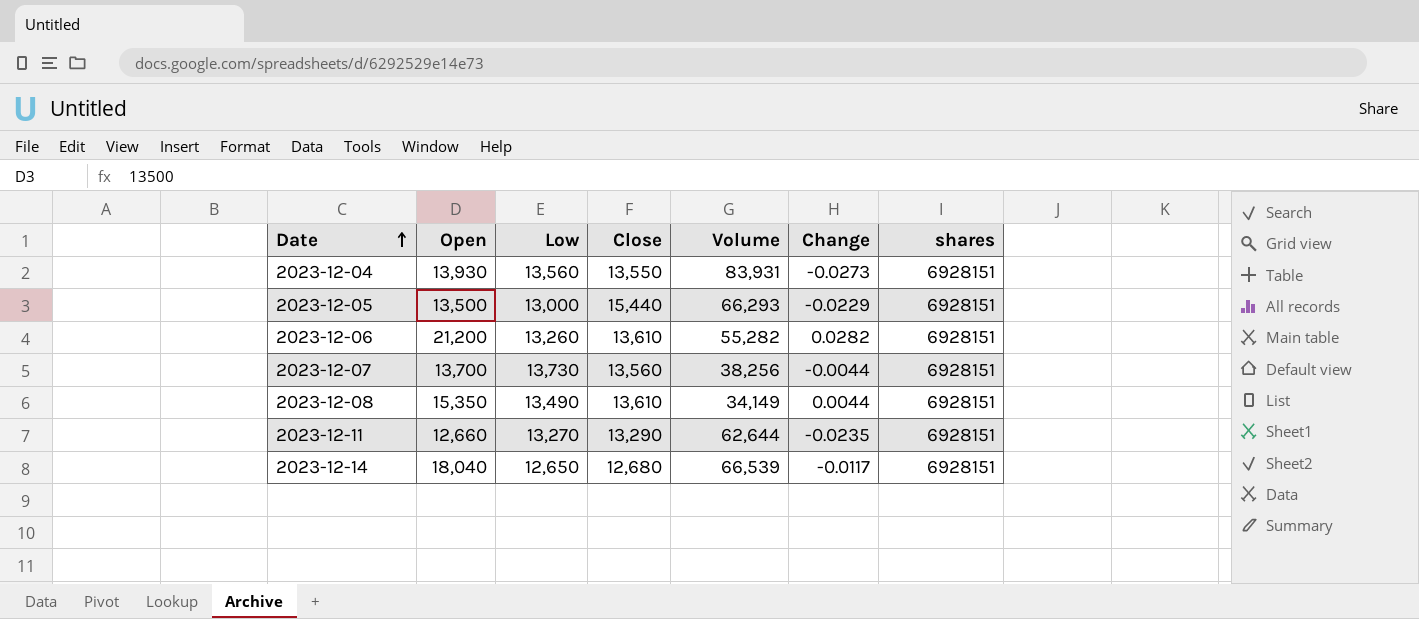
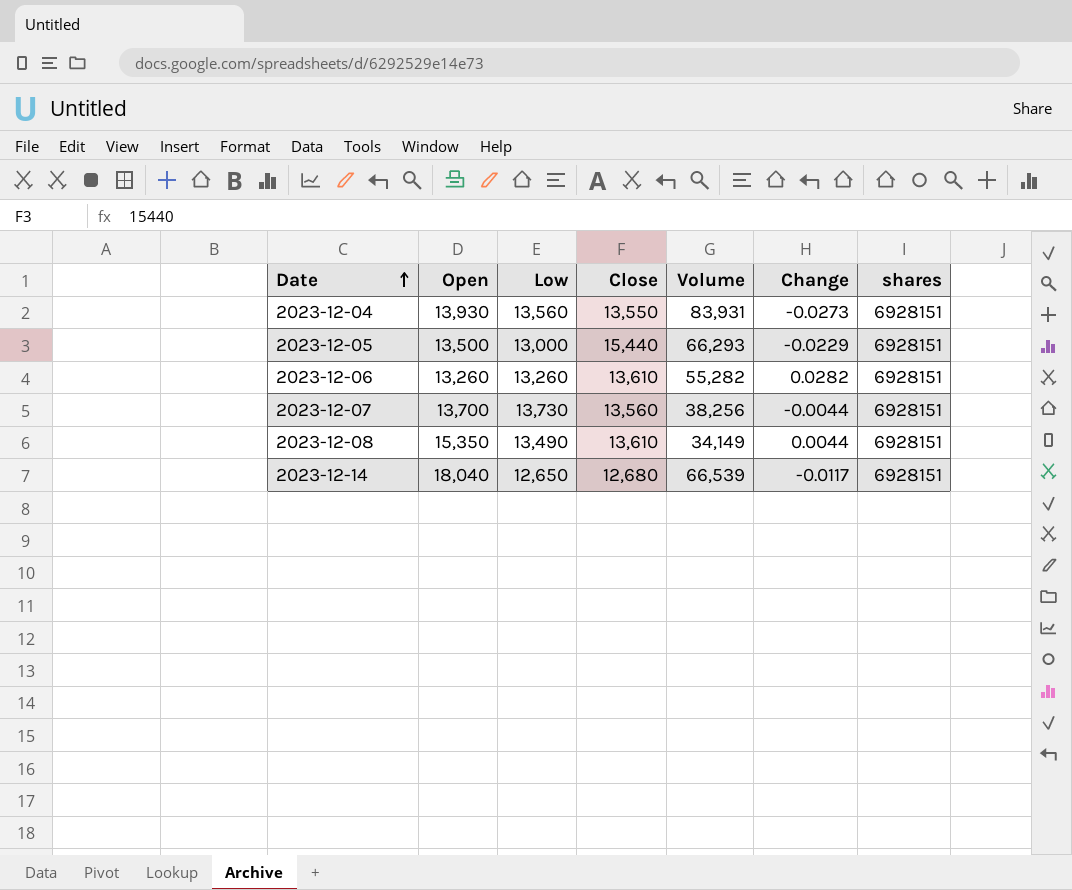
row 2023-12-11: 12,660 | 13,270 | 13,290 | 62,644 | -0.0235 | 6928151 -> none
2023-12-06 | Open: 21,200 -> 13,260

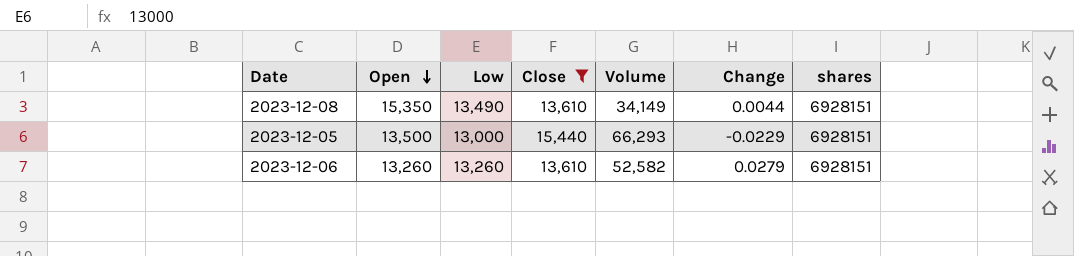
filter: none -> Close >= 13,610
row order: Date ascending -> Open descending
2023-12-06 | Volume: 55,282 -> 52,582
2023-12-06 | Change: 0.0282 -> 0.0279

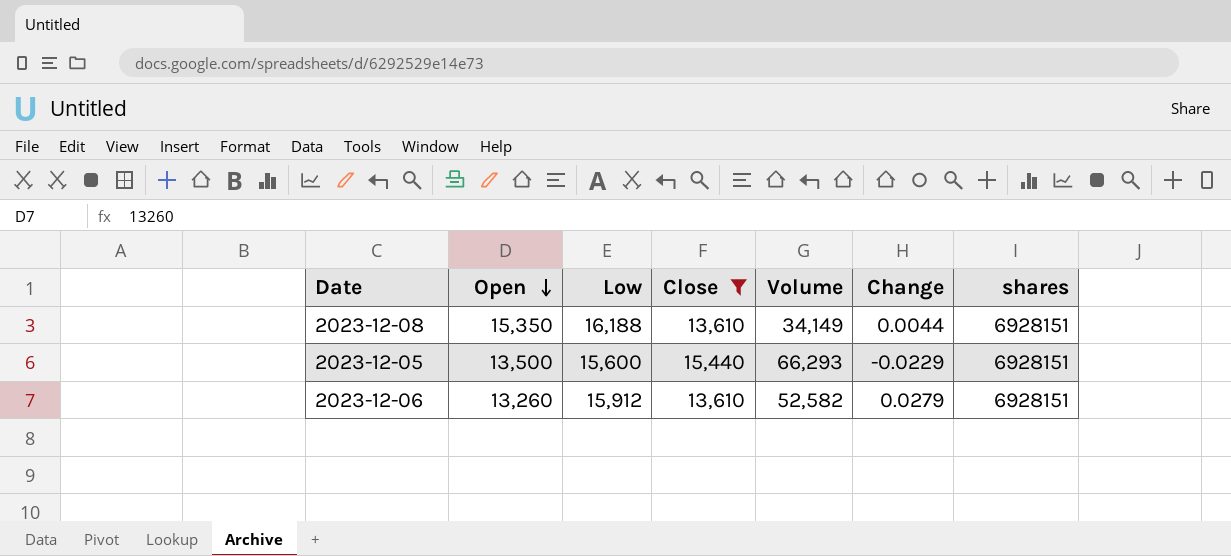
2023-12-08 | Low: 13,490 -> 16,188
2023-12-05 | Low: 13,000 -> 15,600
2023-12-06 | Low: 13,260 -> 15,912

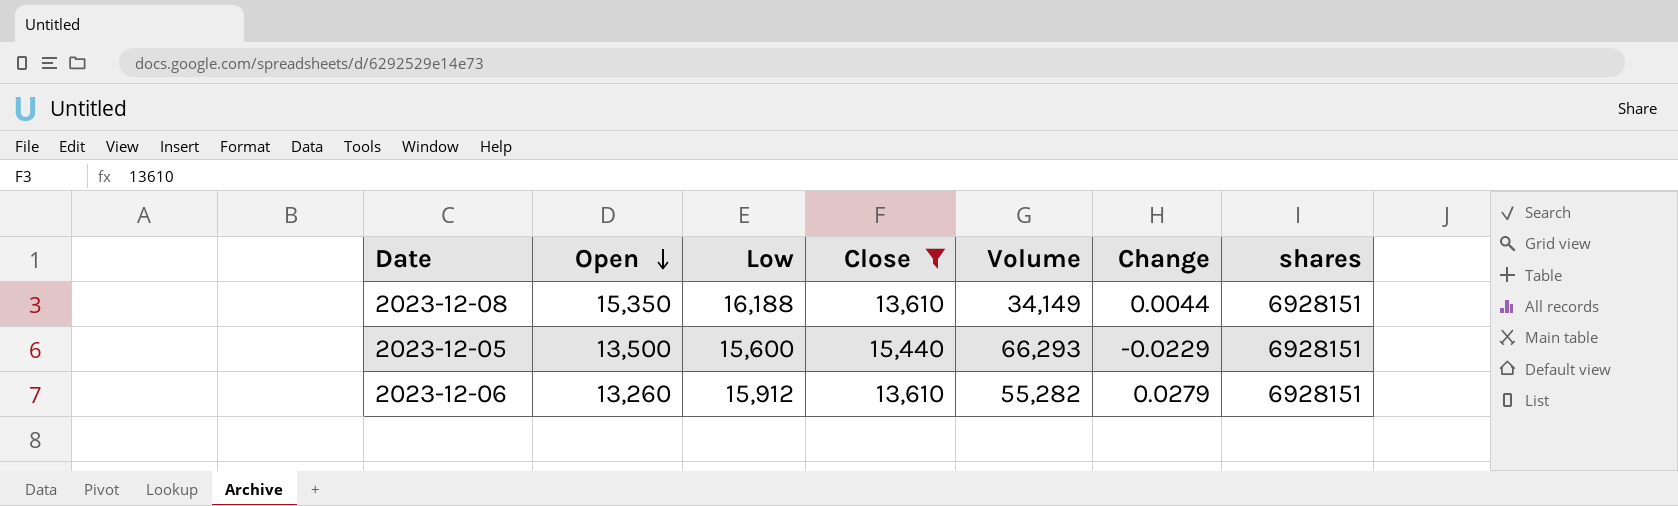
2023-12-06 | Volume: 52,582 -> 55,282

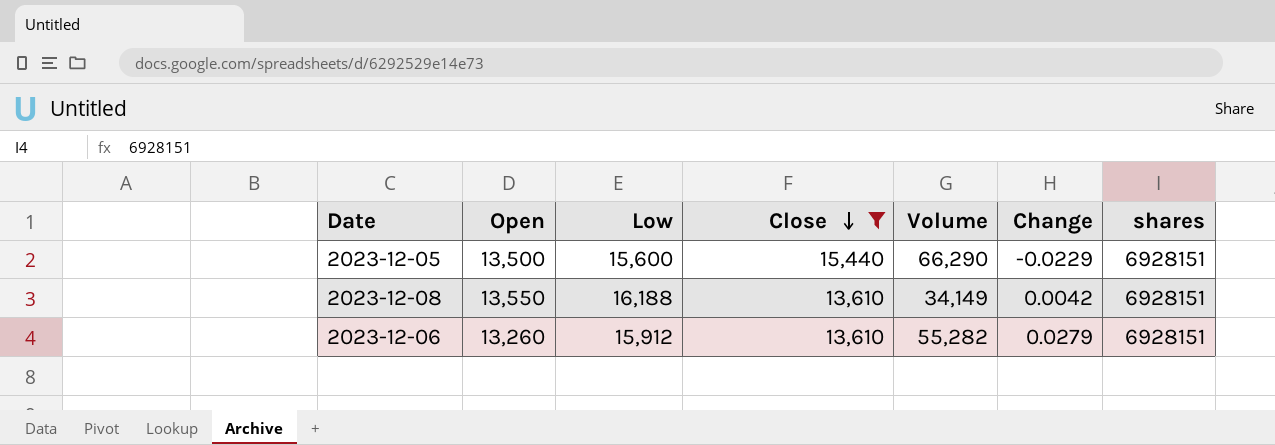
row order: Open descending -> Close descending
2023-12-05 | Volume: 66,293 -> 66,290
2023-12-08 | Open: 15,350 -> 13,550
2023-12-08 | Change: 0.0044 -> 0.0042

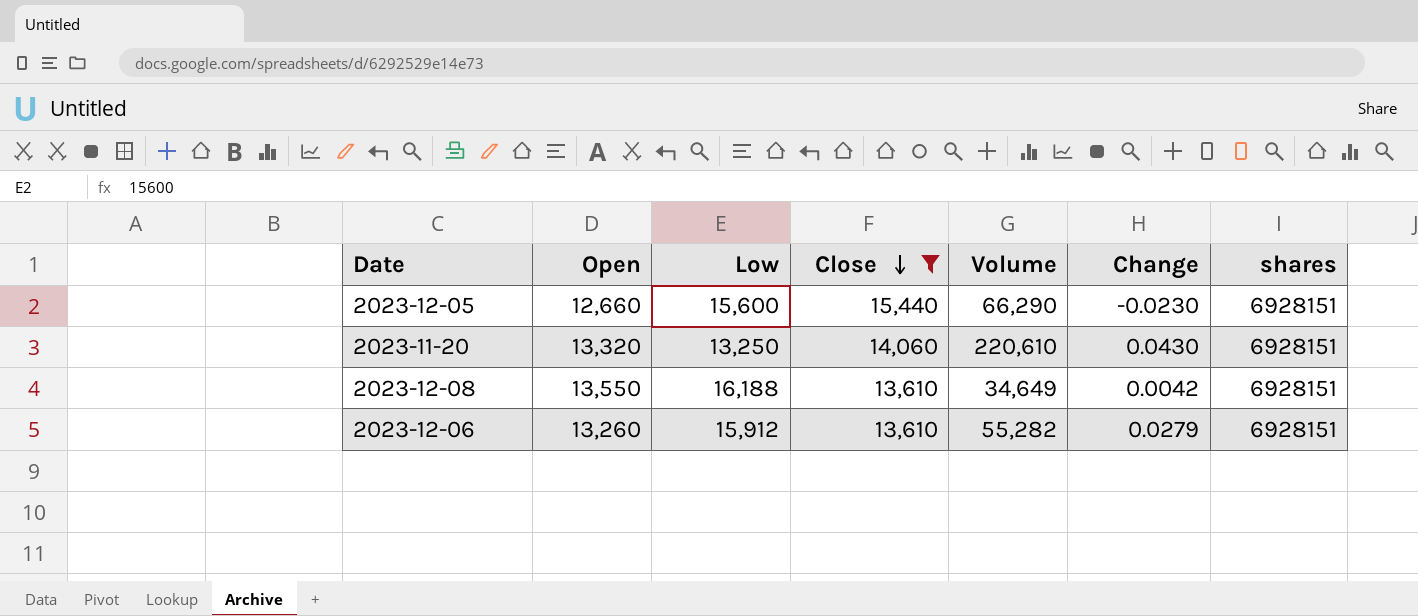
2023-12-05 | Open: 13,500 -> 12,660
2023-12-05 | Change: -0.0229 -> -0.0230
row 2023-11-20: none -> 13,320 | 13,250 | 14,060 | 220,610 | 0.0430 | 6928151
2023-12-08 | Volume: 34,149 -> 34,649

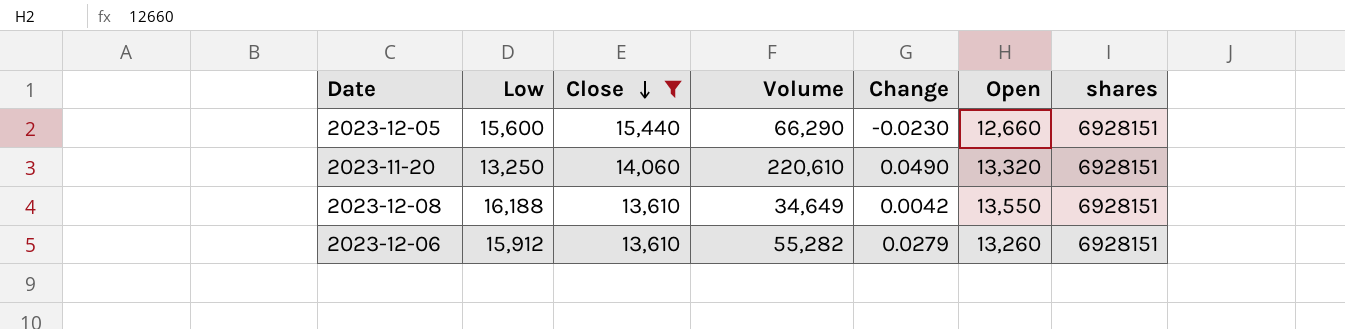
column Open | position: 2 -> 6
2023-11-20 | Change: 0.0430 -> 0.0490

